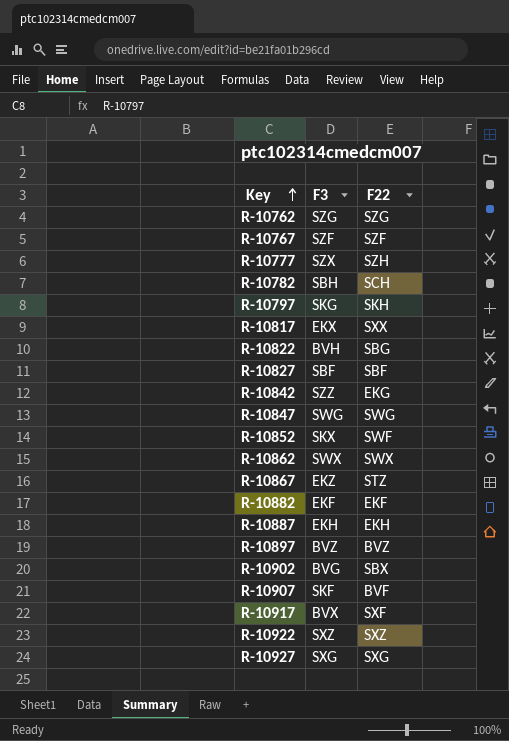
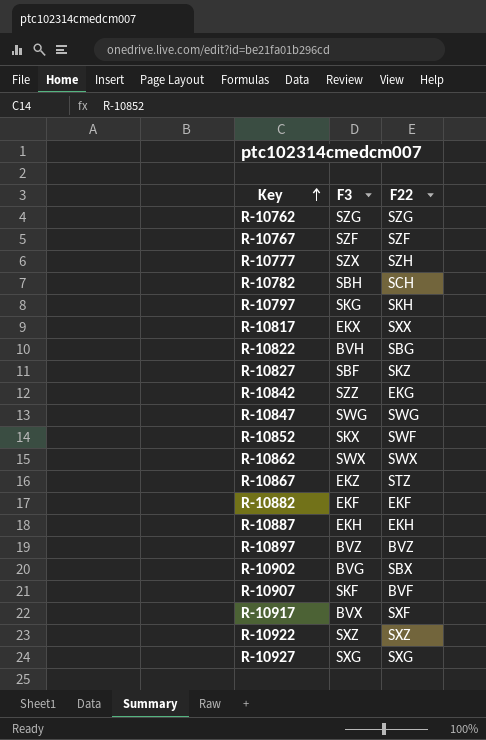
R-10827 | F22: SBF -> SKZ

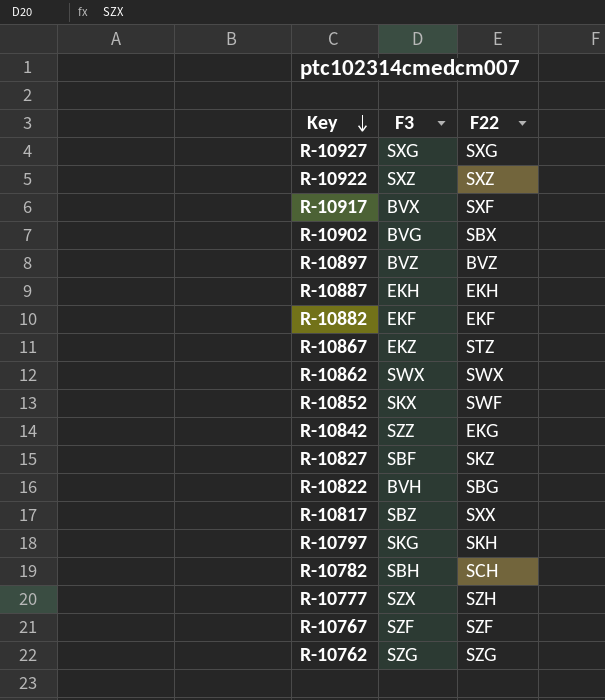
row order: Key ascending -> Key descending
row R-10847: SWG | SWG -> none
row R-10907: SKF | BVF -> none
R-10817 | F3: EKX -> SBZ

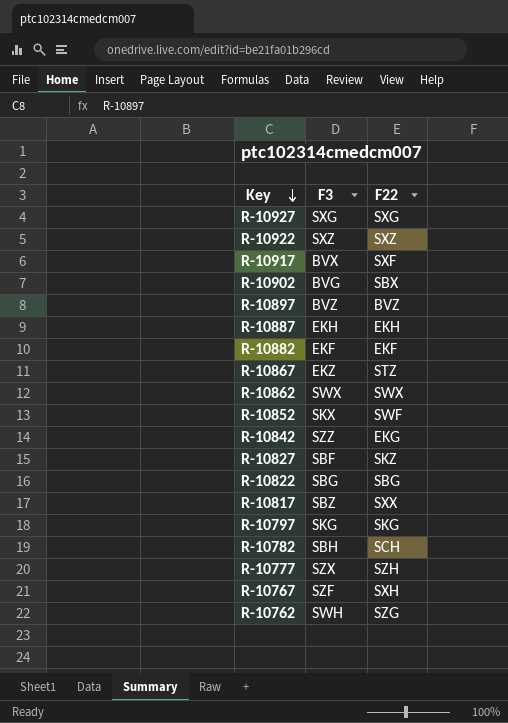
R-10822 | F3: BVH -> SBG
R-10797 | F22: SKH -> SKG
R-10767 | F22: SZF -> SXH
R-10762 | F3: SZG -> SWH

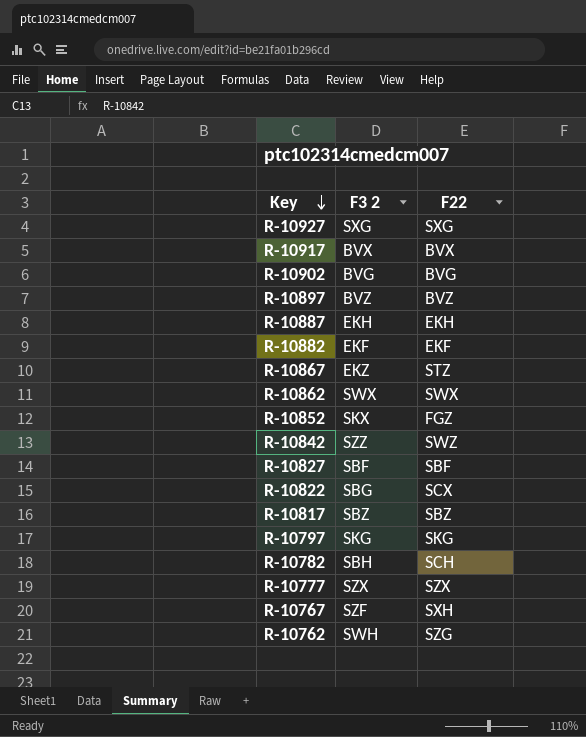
column name: F3 -> F3 2
row R-10922: SXZ | SXZ -> none
R-10917 | F22: SXF -> BVX
R-10902 | F22: SBX -> BVG
R-10852 | F22: SWF -> FGZ
R-10842 | F22: EKG -> SWZ
R-10827 | F22: SKZ -> SBF
R-10822 | F22: SBG -> SCX
R-10817 | F22: SXX -> SBZ
R-10777 | F22: SZH -> SZX

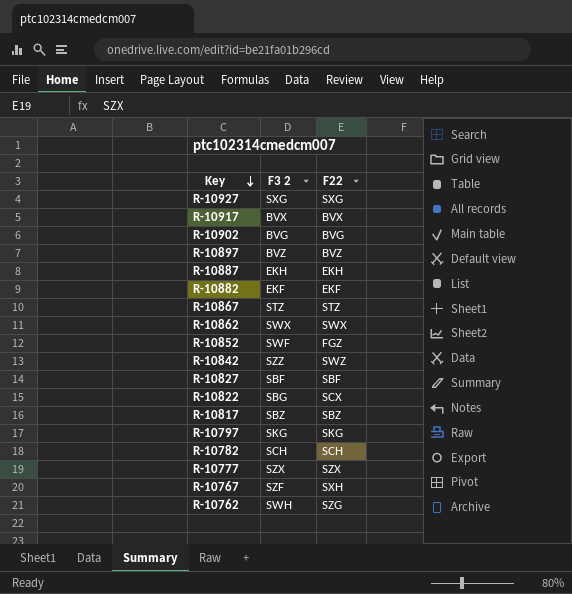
R-10867 | F3 2: EKZ -> STZ
R-10852 | F3 2: SKX -> SWF
R-10782 | F3 2: SBH -> SCH

